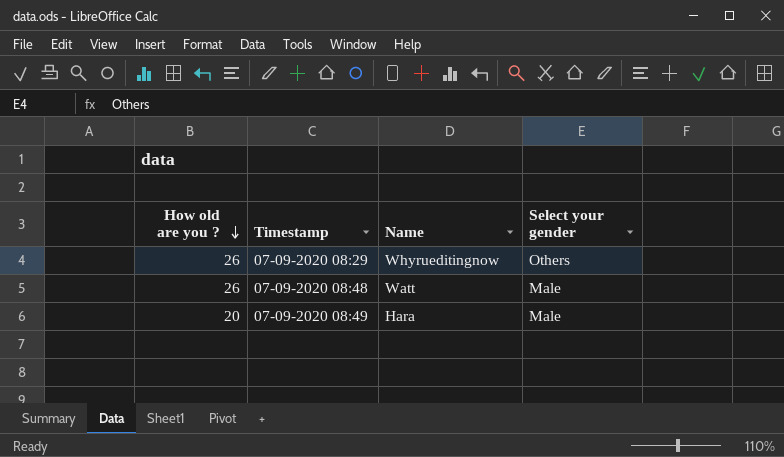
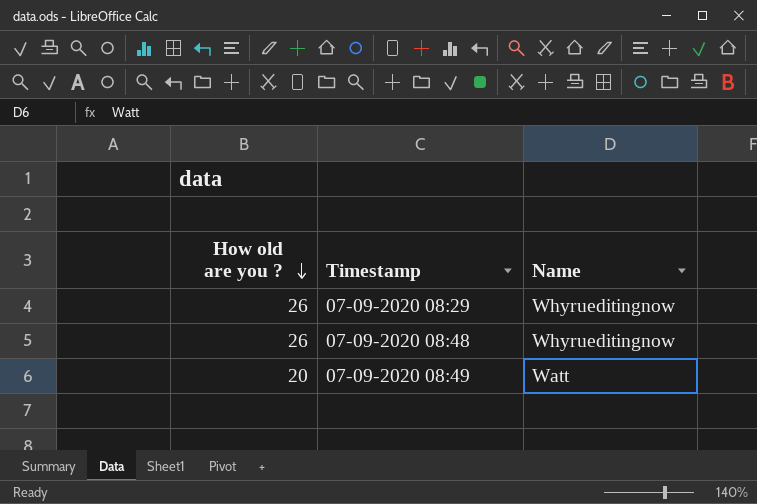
column Select your gender | position: 4 -> none
07-09-2020 08:48 | Name: Watt -> Whyrueditingnow
07-09-2020 08:49 | Name: Hara -> Watt

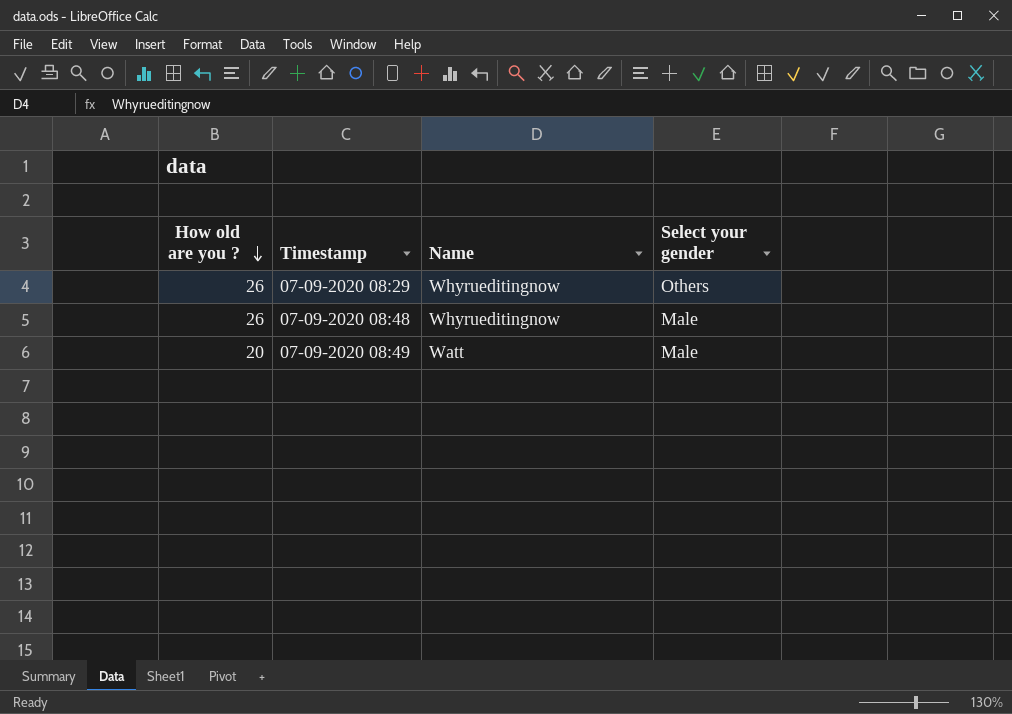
column Select your gender | position: none -> 4

